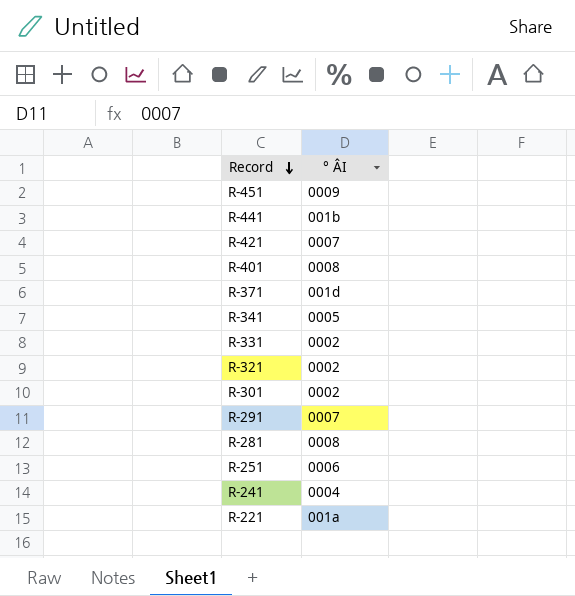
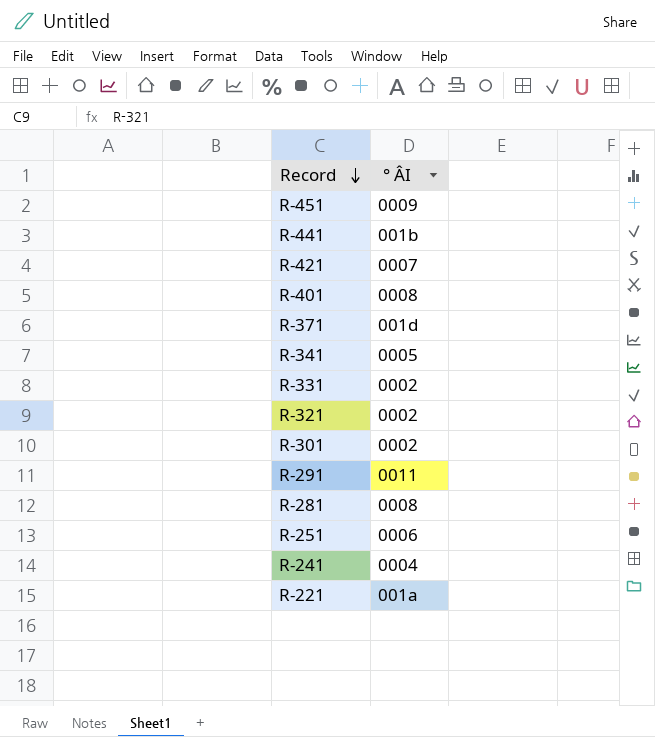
R-291 | ° ÂI: 0007 -> 0011

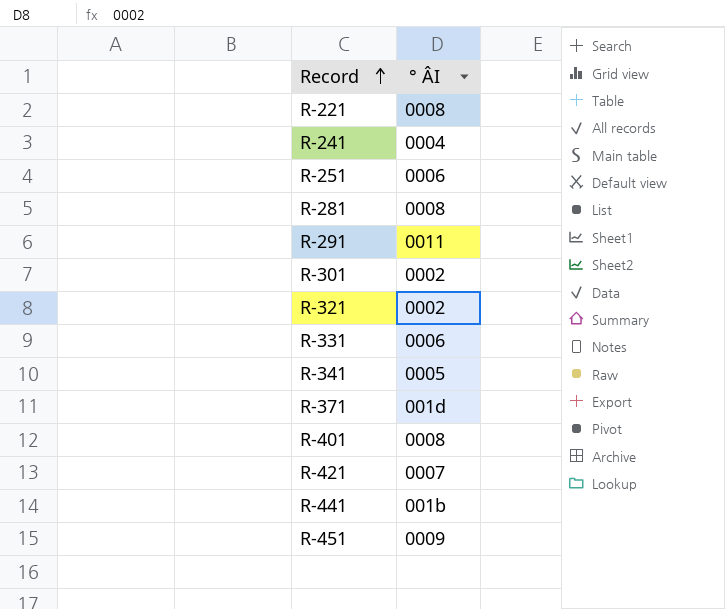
row order: Record descending -> Record ascending
R-221 | ° ÂI: 001a -> 0008
R-331 | ° ÂI: 0002 -> 0006

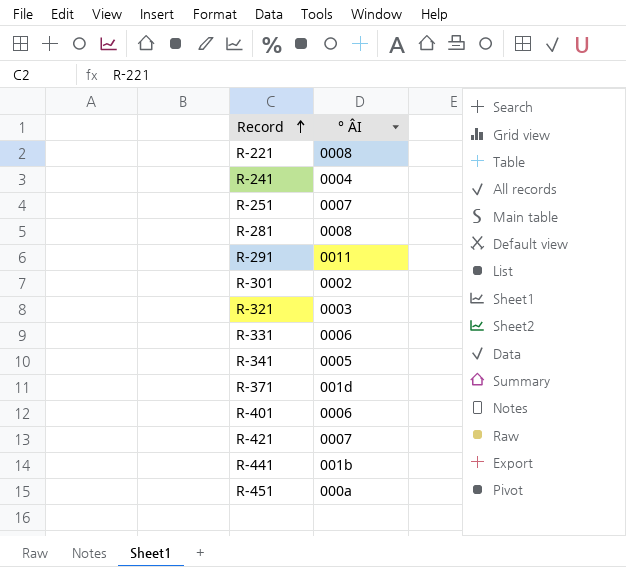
R-251 | ° ÂI: 0006 -> 0007
R-321 | ° ÂI: 0002 -> 0003
R-401 | ° ÂI: 0008 -> 0006
R-451 | ° ÂI: 0009 -> 000a

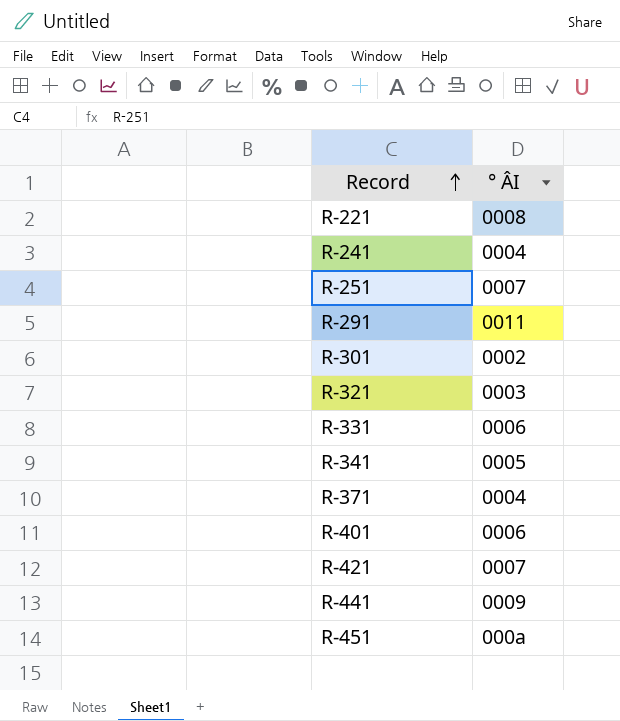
row R-281: 0008 -> none
R-371 | ° ÂI: 001d -> 0004
R-441 | ° ÂI: 001b -> 0009

